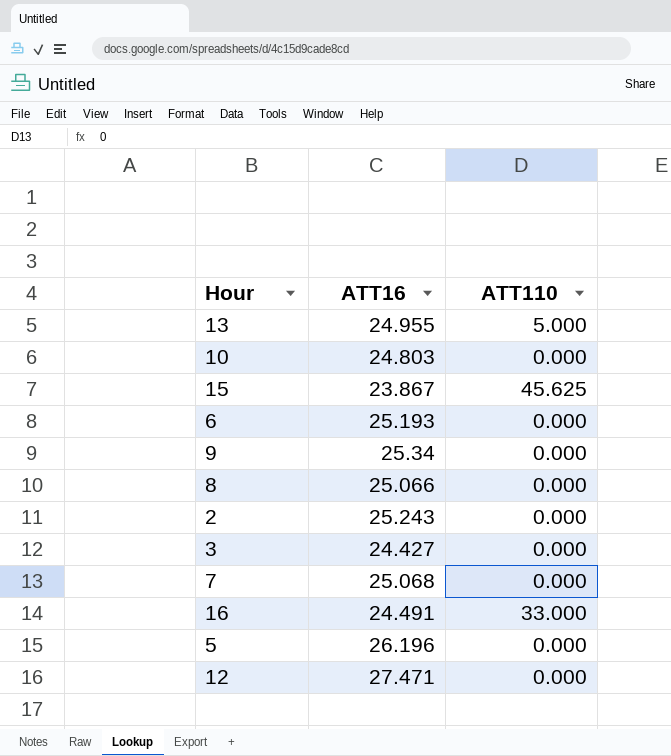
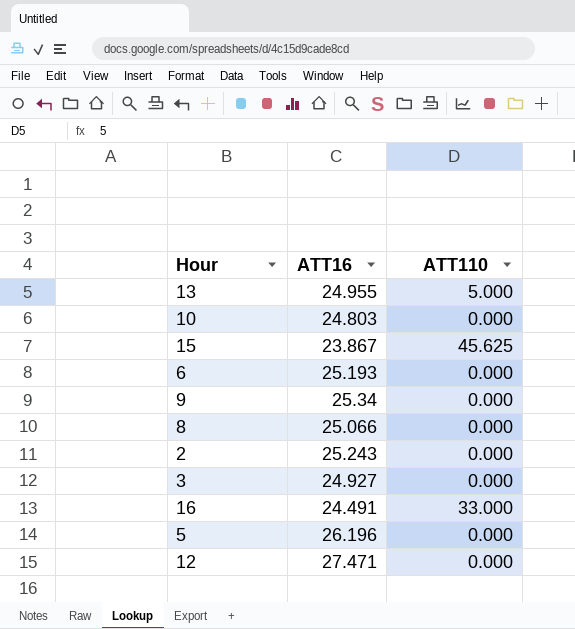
row 7: 25.068 | 0.000 -> none
3 | ATT16: 24.427 -> 24.927

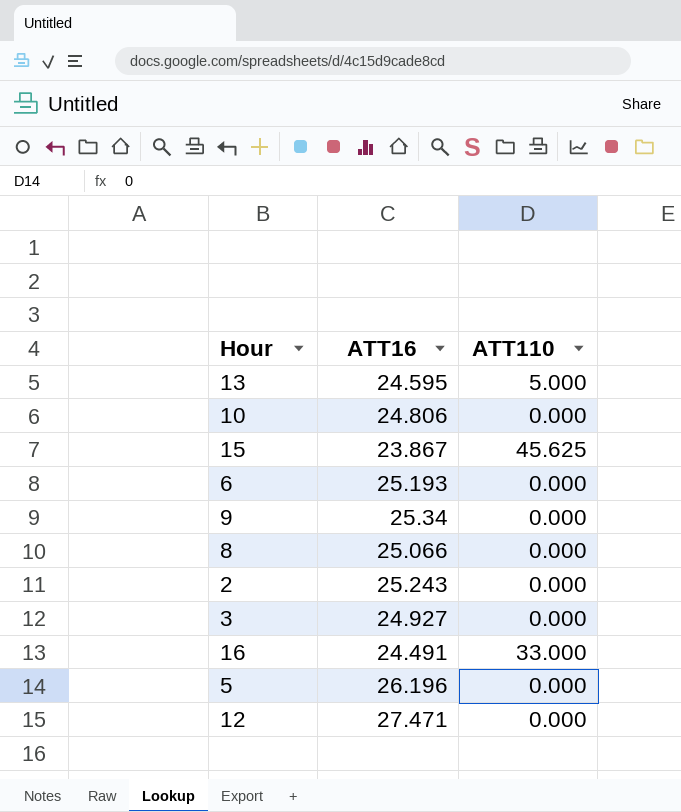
13 | ATT16: 24.955 -> 24.595
10 | ATT16: 24.803 -> 24.806

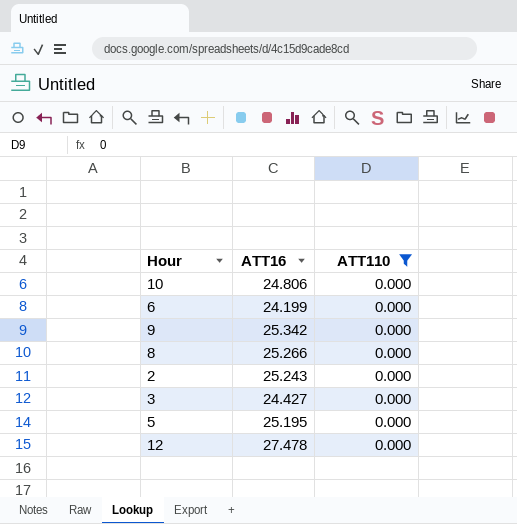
filter: none -> ATT110 = 0.000
6 | ATT16: 25.193 -> 24.199
9 | ATT16: 25.34 -> 25.342
8 | ATT16: 25.066 -> 25.266
3 | ATT16: 24.927 -> 24.427
5 | ATT16: 26.196 -> 25.195
12 | ATT16: 27.471 -> 27.478

